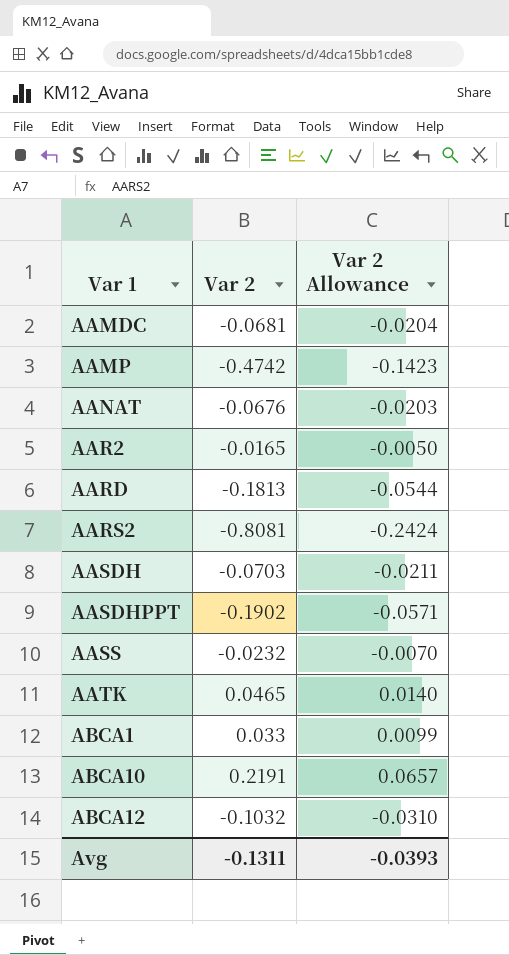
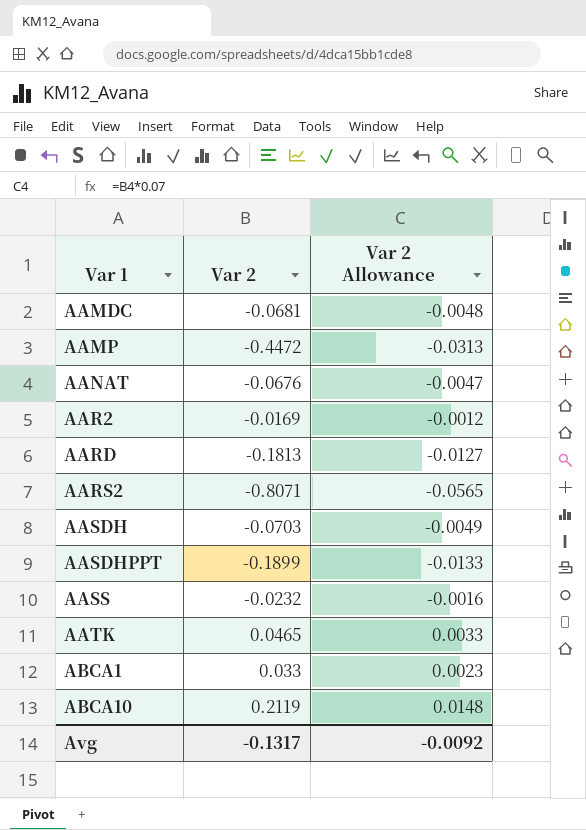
column Var 2 Allowance | formula: [Var 2] * 0.3 -> [Var 2] * 0.07
row ABCA12: -0.1032 | -0.0310 -> none
AAMP | Var 2: -0.4742 -> -0.4472
AAR2 | Var 2: -0.0165 -> -0.0169
AARS2 | Var 2: -0.8081 -> -0.8071
AASDHPPT | Var 2: -0.1902 -> -0.1899
ABCA10 | Var 2: 0.2191 -> 0.2119
Avg | Var 2: -0.1311 -> -0.1317
Avg | Var 2 Allowance: -0.0393 -> -0.0092

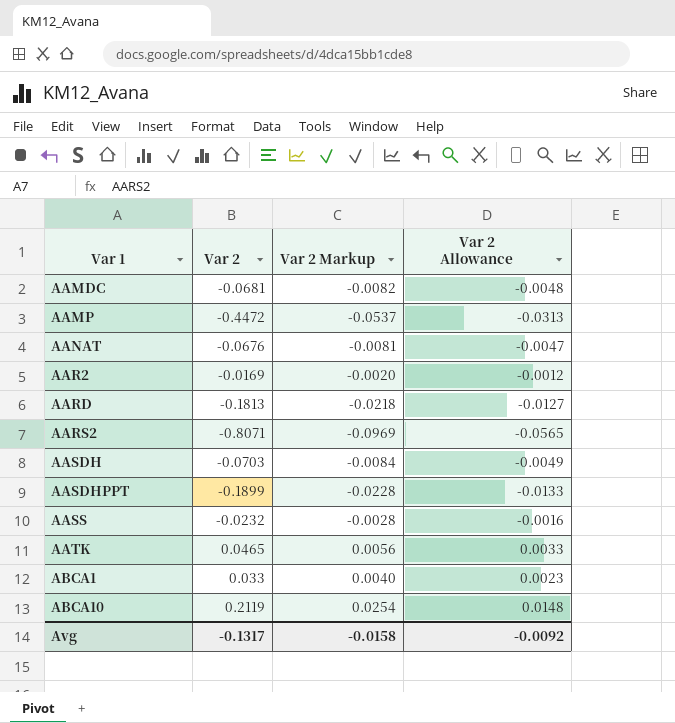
column Var 2 Markup | formula: none -> [Var 2] * 0.12

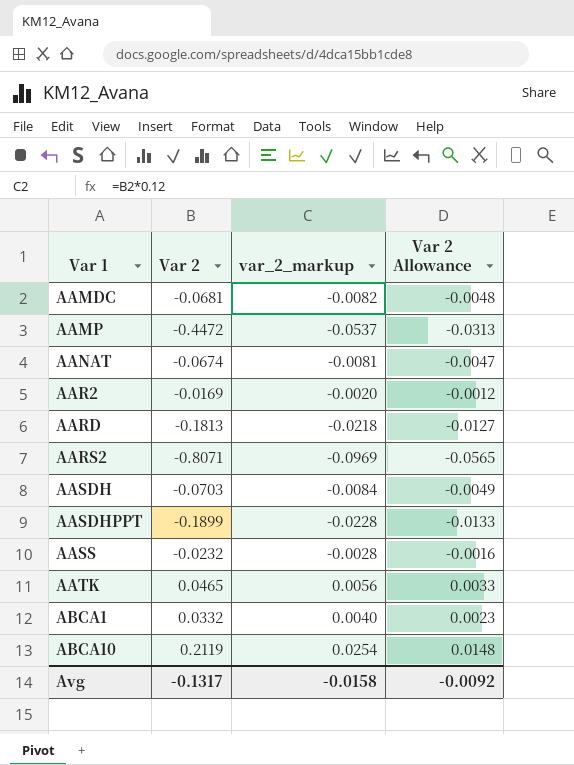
column name: Var 2 Markup -> var_2_markup
AANAT | Var 2: -0.0676 -> -0.0674
ABCA1 | Var 2: 0.033 -> 0.0332

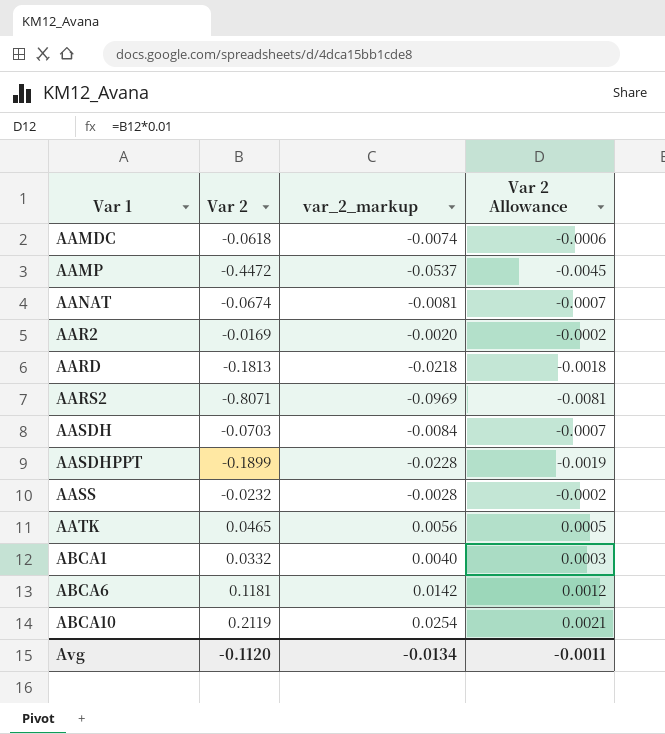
column Var 2 Allowance | formula: [Var 2] * 0.07 -> [Var 2] * 0.01
AAMDC | Var 2: -0.0681 -> -0.0618
AAMDC | var_2_markup: -0.0082 -> -0.0074
row ABCA6: none -> 0.1181 | 0.0142 | 0.0012
Avg | Var 2: -0.1317 -> -0.1120
Avg | var_2_markup: -0.0158 -> -0.0134
Avg | Var 2 Allowance: -0.0092 -> -0.0011

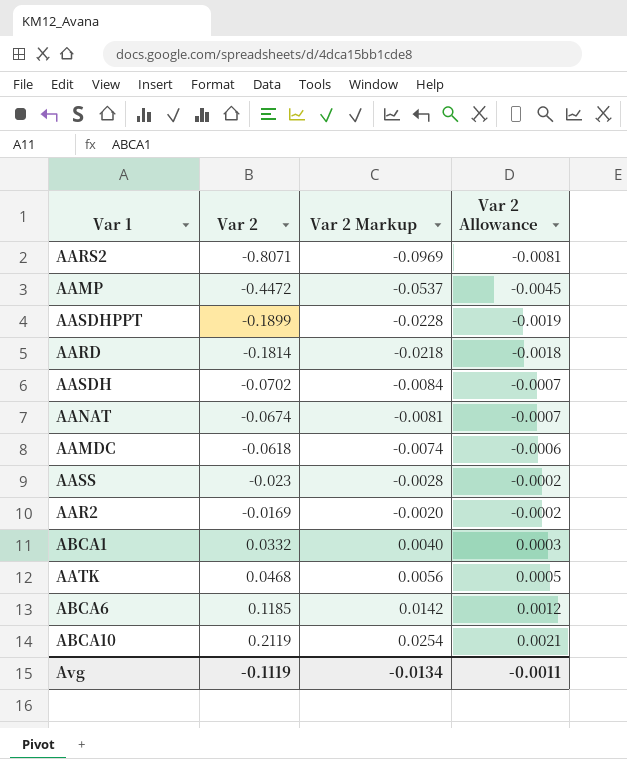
row order: Var 1 ascending -> Var 2 ascending
column name: var_2_markup -> Var 2 Markup
AARD | Var 2: -0.1813 -> -0.1814
AASDH | Var 2: -0.0703 -> -0.0702
AASS | Var 2: -0.0232 -> -0.023
AATK | Var 2: 0.0465 -> 0.0468
ABCA6 | Var 2: 0.1181 -> 0.1185
Avg | Var 2: -0.1120 -> -0.1119

